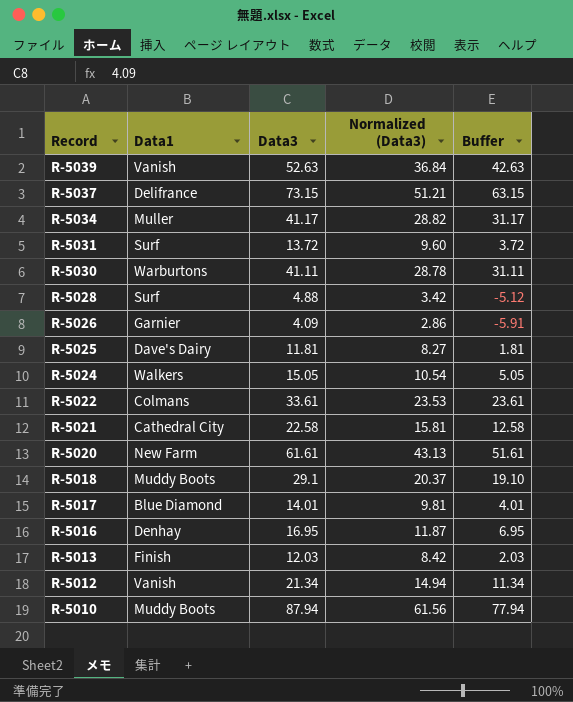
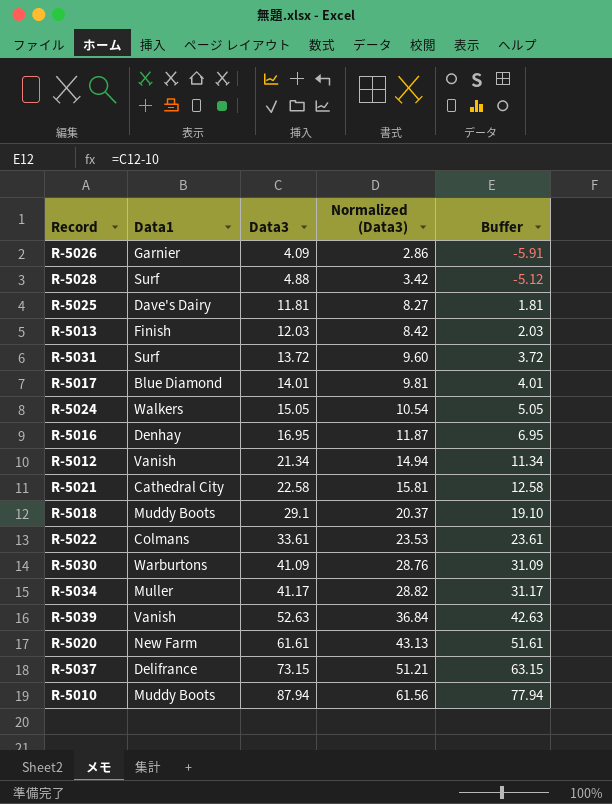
row order: Record descending -> Data3 ascending
R-5030 | Data3: 41.11 -> 41.09
R-5030 | Normalized (Data3): 28.78 -> 28.76
R-5030 | Buffer: 31.11 -> 31.09

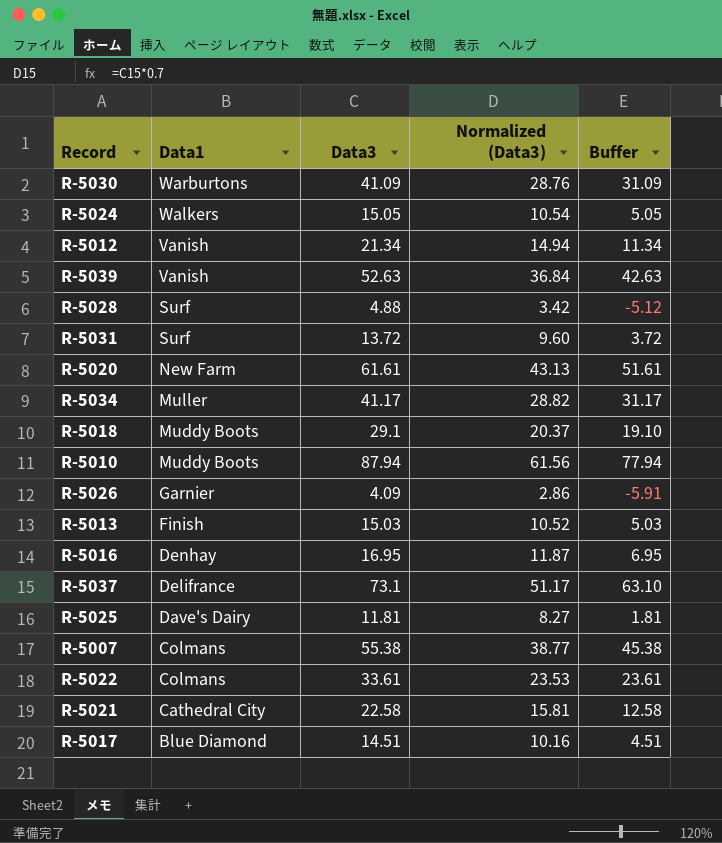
row order: Data3 ascending -> Data1 descending
R-5013 | Data3: 12.03 -> 15.03
R-5013 | Normalized (Data3): 8.42 -> 10.52
R-5013 | Buffer: 2.03 -> 5.03
R-5037 | Data3: 73.15 -> 73.1
R-5037 | Normalized (Data3): 51.21 -> 51.17
R-5037 | Buffer: 63.15 -> 63.10
row R-5007: none -> Colmans | 55.38 | 38.77 | 45.38
R-5017 | Data3: 14.01 -> 14.51
R-5017 | Normalized (Data3): 9.81 -> 10.16
R-5017 | Buffer: 4.01 -> 4.51

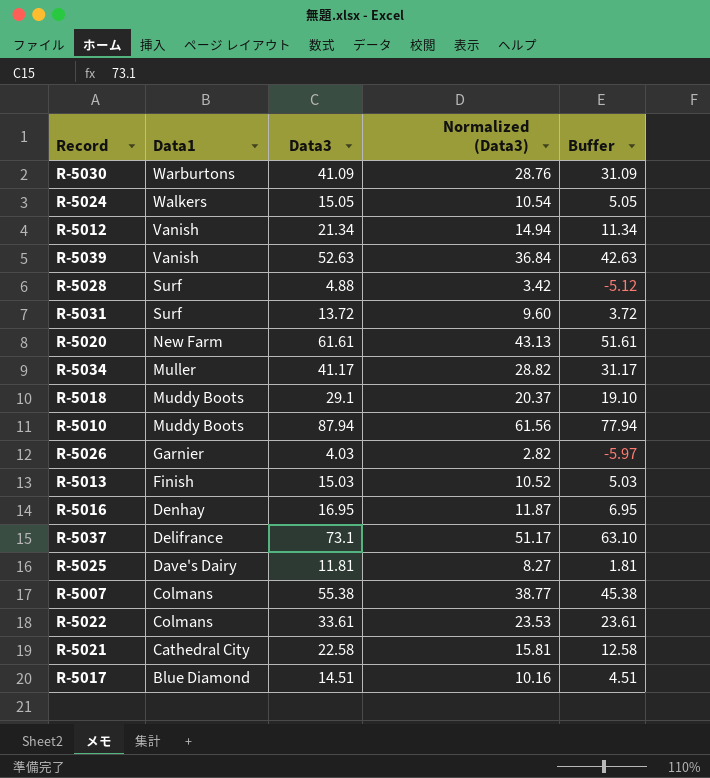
R-5026 | Data3: 4.09 -> 4.03
R-5026 | Normalized (Data3): 2.86 -> 2.82
R-5026 | Buffer: -5.91 -> -5.97

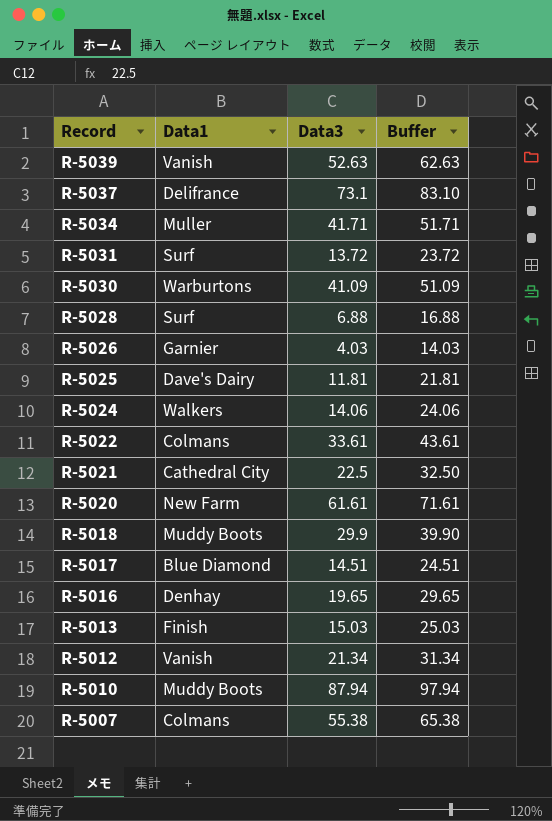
row order: Data1 descending -> Record descending
column Normalized (Data3) | formula: [Data3] * 0.7 -> none
column Buffer | formula: [Data3] - 10 -> [Data3] + 10
R-5034 | Data3: 41.17 -> 41.71
R-5028 | Data3: 4.88 -> 6.88
R-5024 | Data3: 15.05 -> 14.06
R-5021 | Data3: 22.58 -> 22.5
R-5018 | Data3: 29.1 -> 29.9
R-5016 | Data3: 16.95 -> 19.65

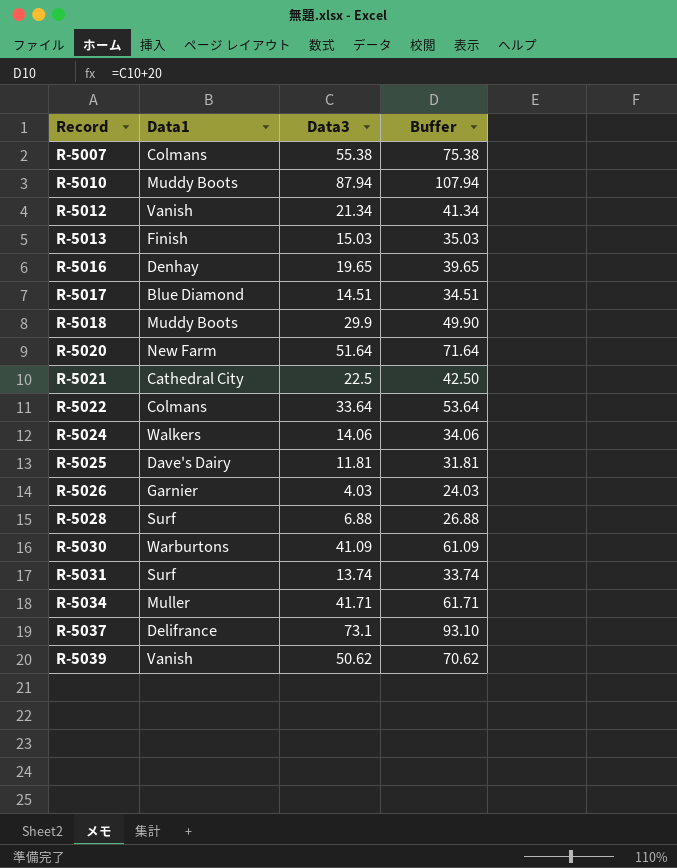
row order: Record descending -> Record ascending
column Buffer | formula: [Data3] + 10 -> [Data3] + 20
R-5020 | Data3: 61.61 -> 51.64
R-5022 | Data3: 33.61 -> 33.64
R-5031 | Data3: 13.72 -> 13.74
R-5039 | Data3: 52.63 -> 50.62

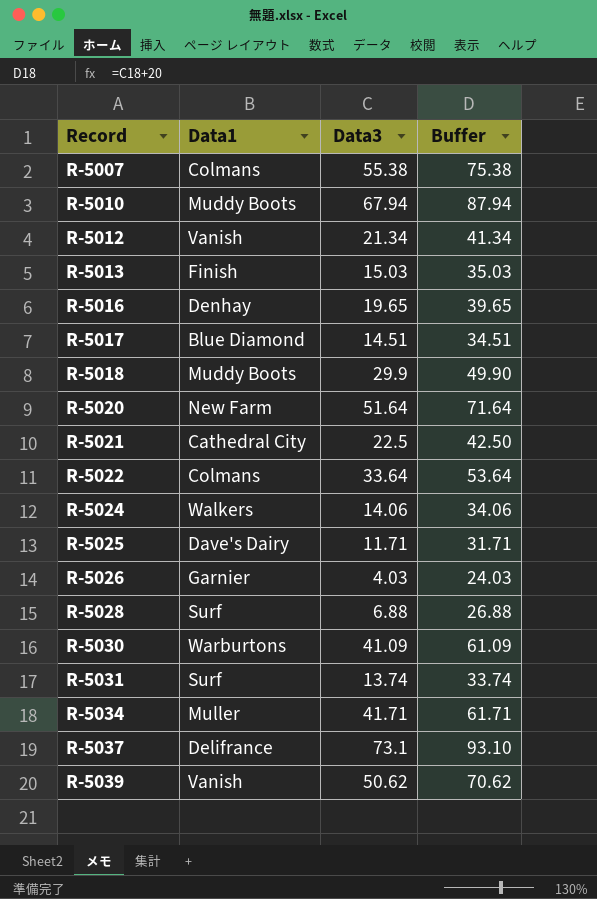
R-5010 | Data3: 87.94 -> 67.94
R-5010 | Buffer: 107.94 -> 87.94
R-5025 | Data3: 11.81 -> 11.71
R-5025 | Buffer: 31.81 -> 31.71

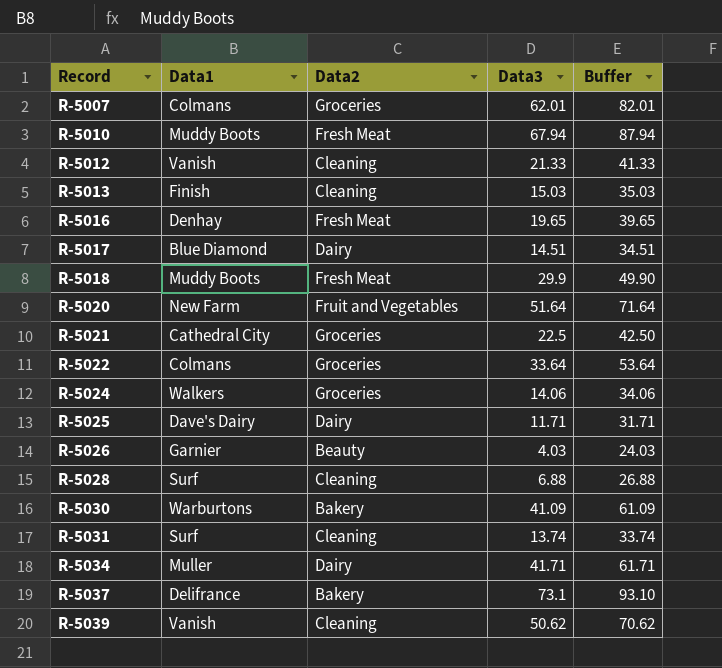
column Data2 | position: none -> 3
R-5007 | Data3: 55.38 -> 62.01
R-5007 | Buffer: 75.38 -> 82.01
R-5012 | Data3: 21.34 -> 21.33
R-5012 | Buffer: 41.34 -> 41.33

